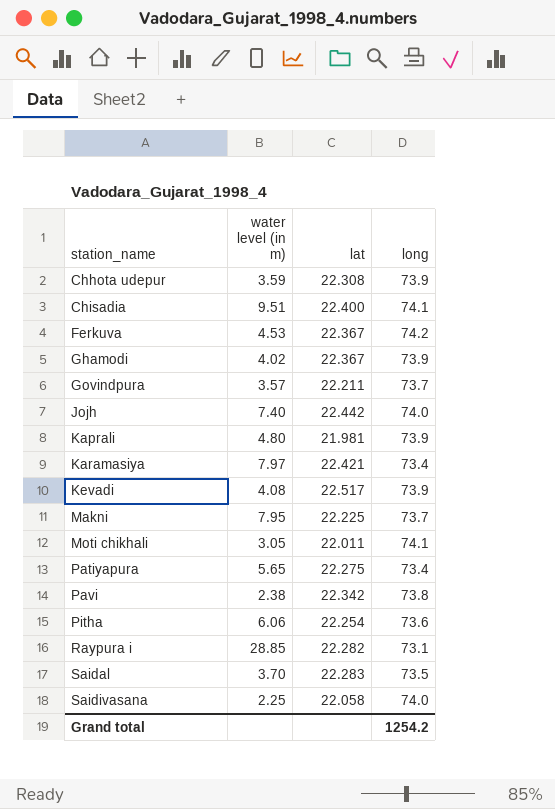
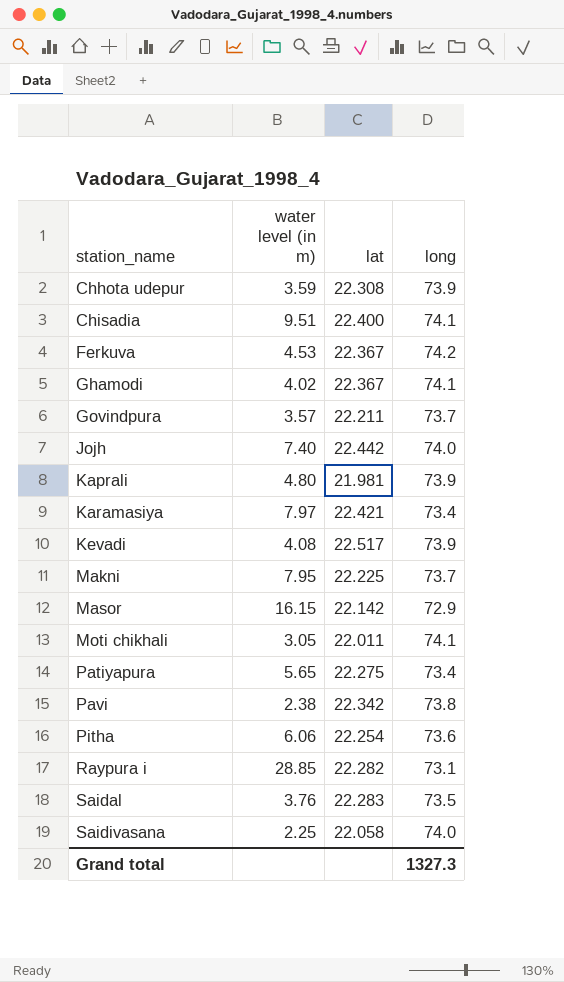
Ghamodi | long: 73.9 -> 74.1
row Masor: none -> 16.15 | 22.142 | 72.9
Saidal | water level (in m): 3.70 -> 3.76
Grand total | long: 1254.2 -> 1327.3

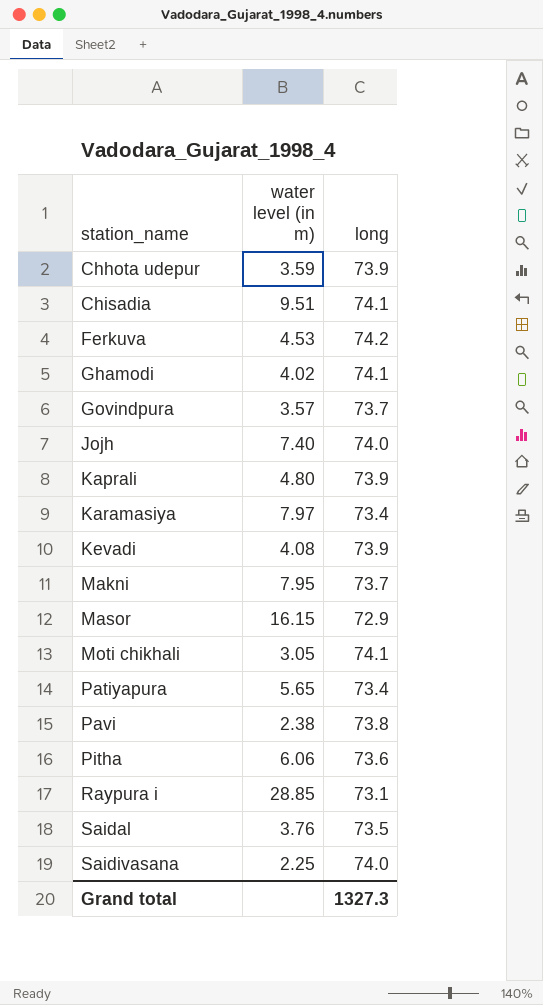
column lat | position: 3 -> none

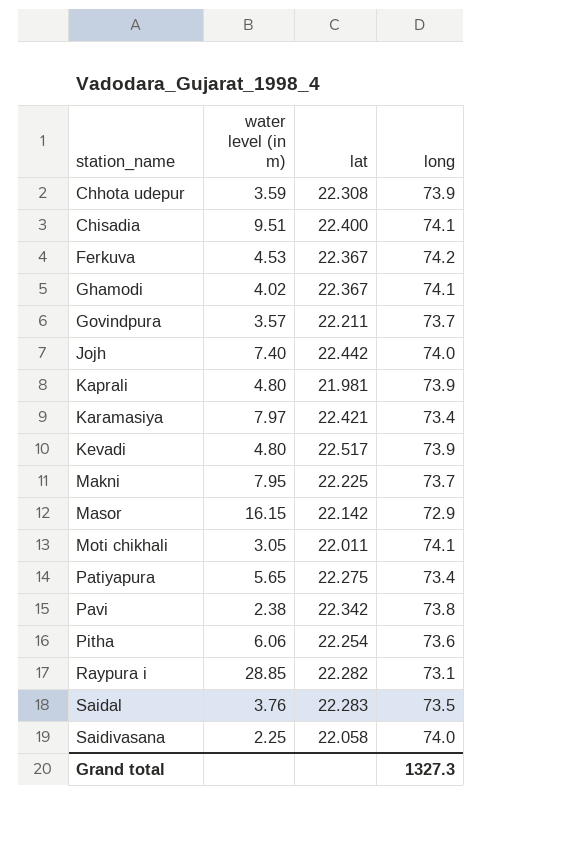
column lat | position: none -> 3
Kevadi | water level (in m): 4.08 -> 4.80

